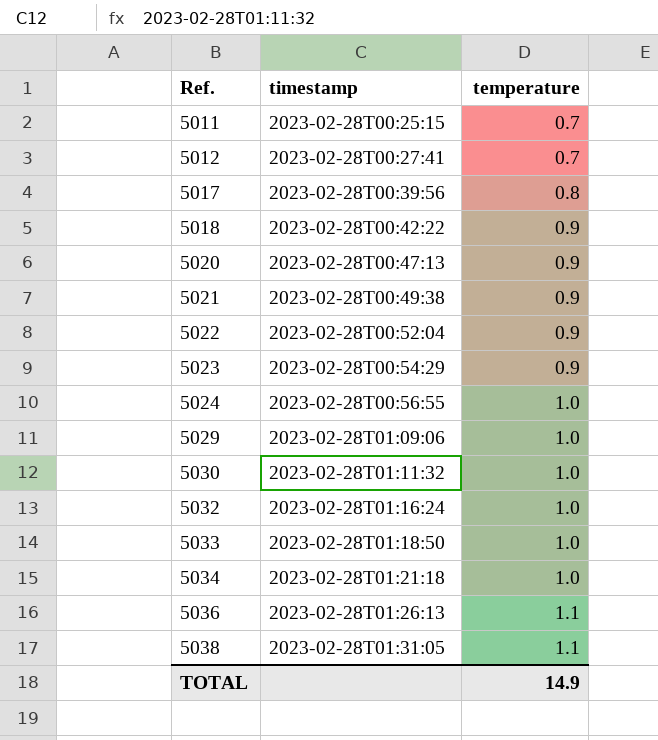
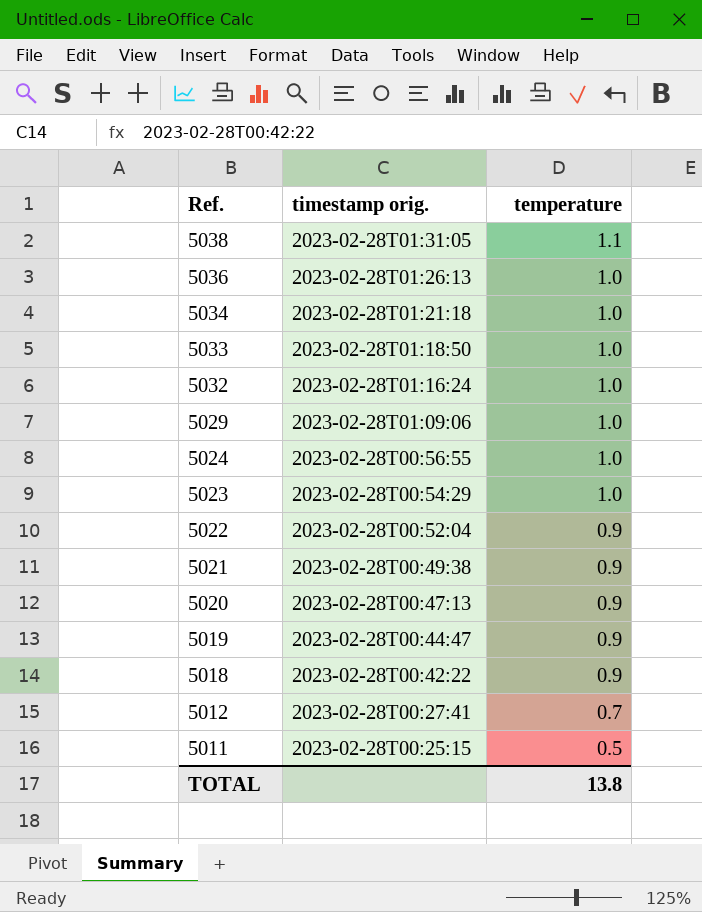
row order: Ref. ascending -> Ref. descending
column name: timestamp -> timestamp orig.
row 5017: 2023-02-28T00:39:56 | 0.8 -> none
row 5030: 2023-02-28T01:11:32 | 1.0 -> none
5036 | temperature: 1.1 -> 1.0
5023 | temperature: 0.9 -> 1.0
row 5019: none -> 2023-02-28T00:44:47 | 0.9
5011 | temperature: 0.7 -> 0.5
TOTAL | temperature: 14.9 -> 13.8

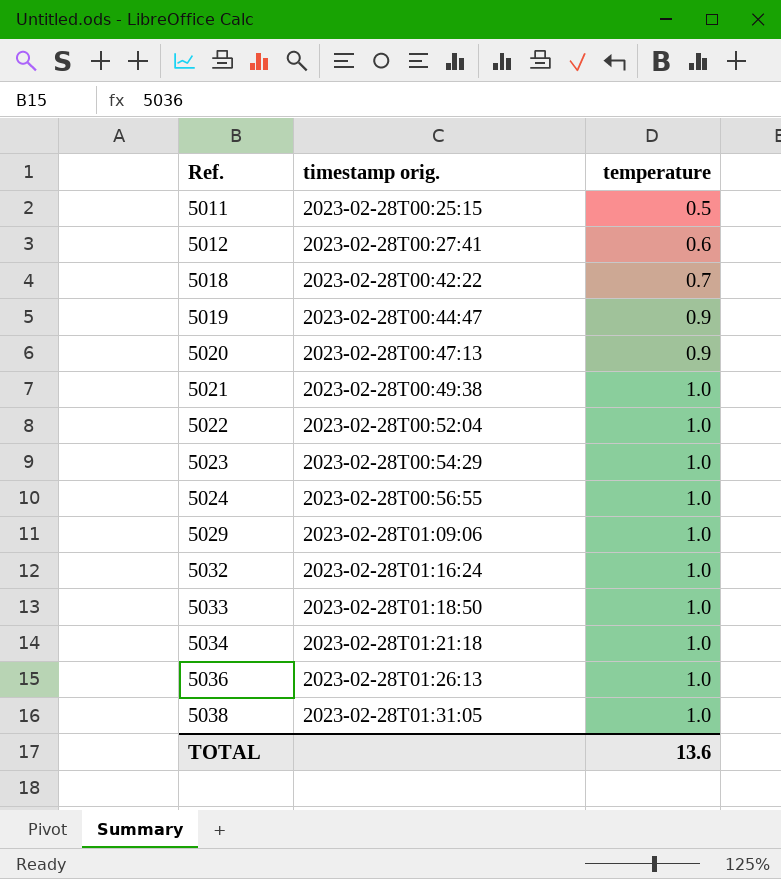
row order: Ref. descending -> Ref. ascending
5012 | temperature: 0.7 -> 0.6
5018 | temperature: 0.9 -> 0.7
5021 | temperature: 0.9 -> 1.0
5022 | temperature: 0.9 -> 1.0
5038 | temperature: 1.1 -> 1.0
TOTAL | temperature: 13.8 -> 13.6

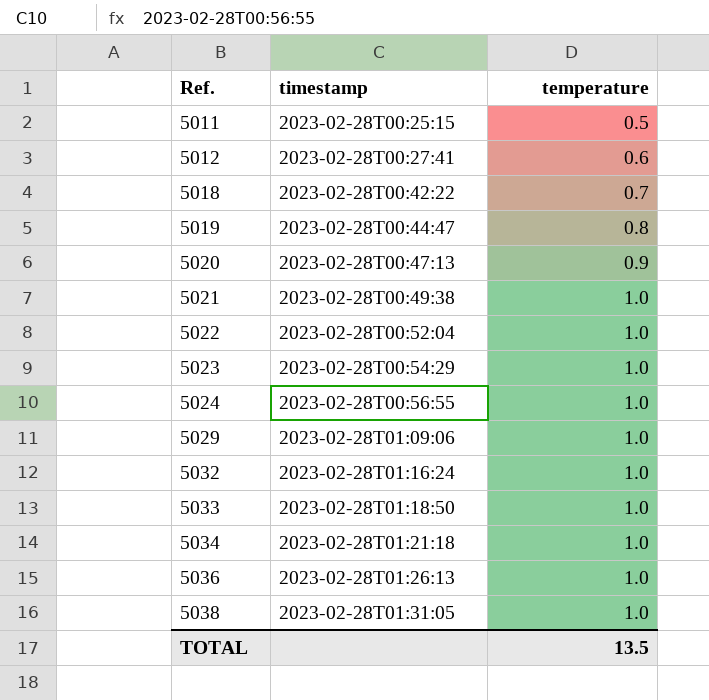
column name: timestamp orig. -> timestamp
5019 | temperature: 0.9 -> 0.8
TOTAL | temperature: 13.6 -> 13.5

